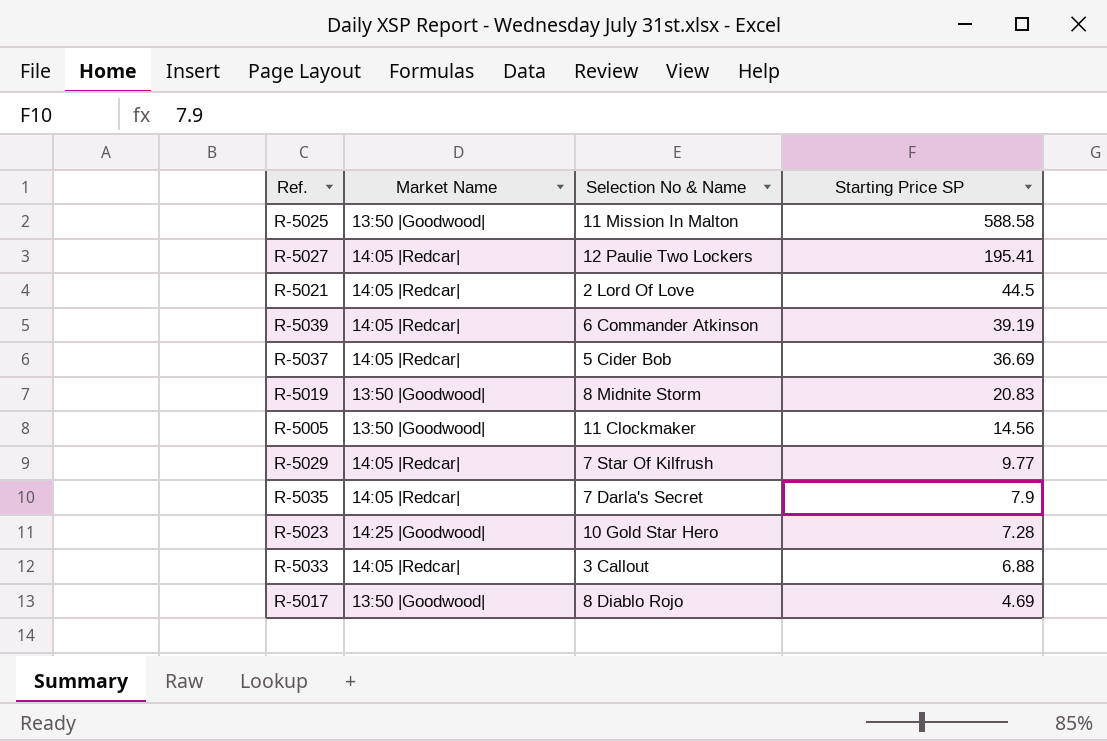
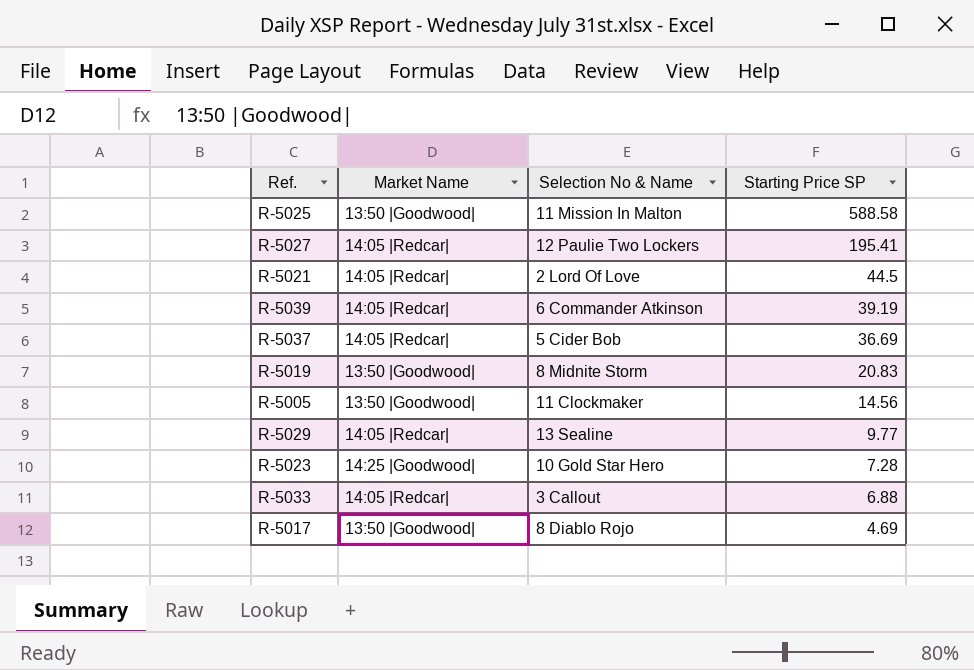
row R-5035: 14:05 |Redcar| | 7 Darla's Secret | 7.9 -> none
R-5029 | Selection No & Name: 7 Star Of Kilfrush -> 13 Sealine

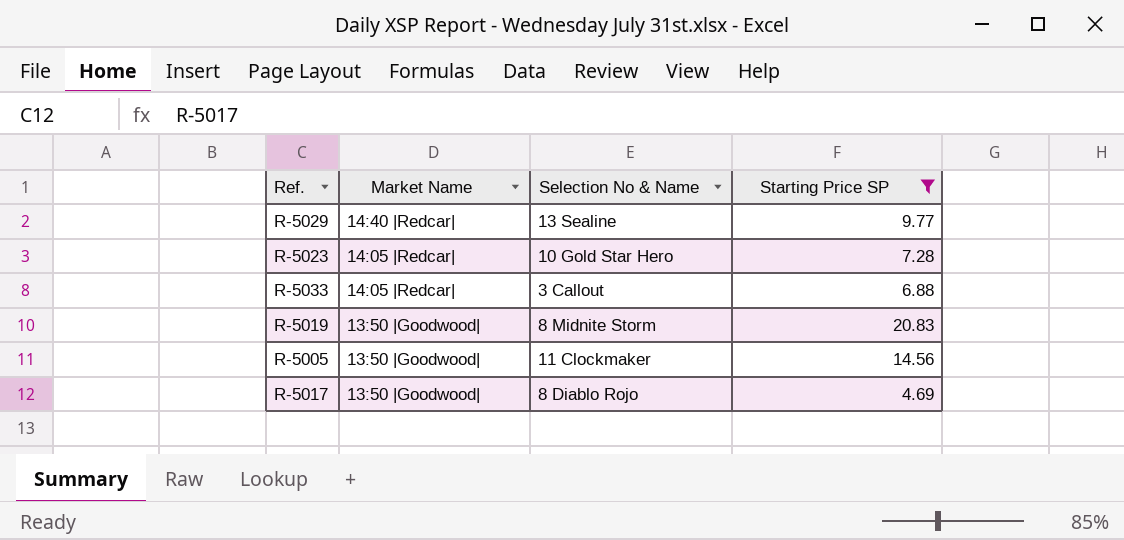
filter: none -> Starting Price SP <= 20.83
row order: Starting Price SP descending -> Market Name descending
R-5029 | Market Name: 14:05 |Redcar| -> 14:40 |Redcar|
R-5023 | Market Name: 14:25 |Goodwood| -> 14:05 |Redcar|

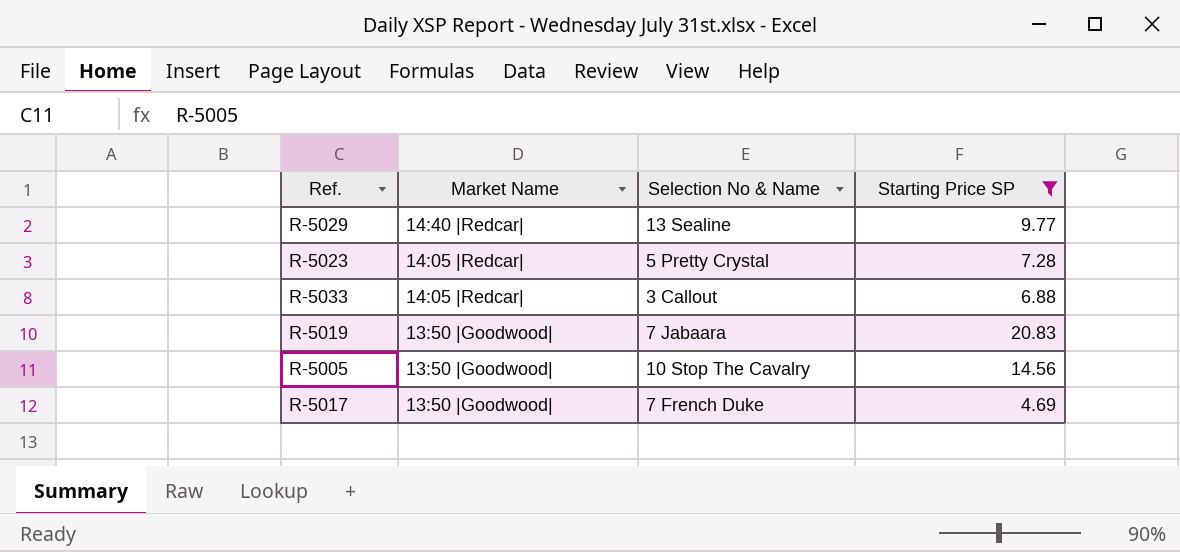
R-5023 | Selection No & Name: 10 Gold Star Hero -> 5 Pretty Crystal
R-5019 | Selection No & Name: 8 Midnite Storm -> 7 Jabaara
R-5005 | Selection No & Name: 11 Clockmaker -> 10 Stop The Cavalry
R-5017 | Selection No & Name: 8 Diablo Rojo -> 7 French Duke

